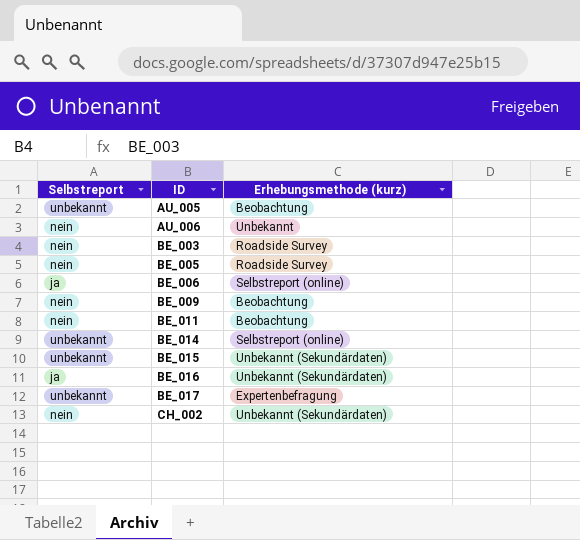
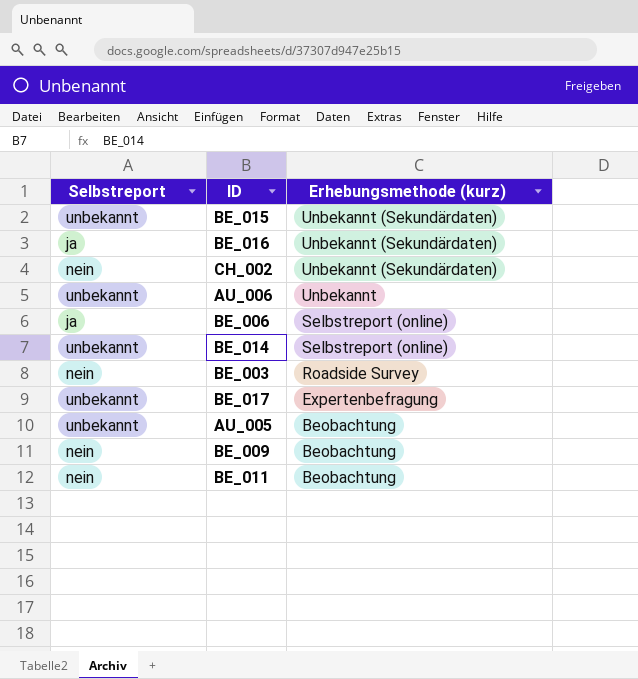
row order: ID ascending -> Erhebungsmethode (kurz) descending
row BE_005: nein | Roadside Survey -> none
AU_006 | Selbstreport: nein -> unbekannt

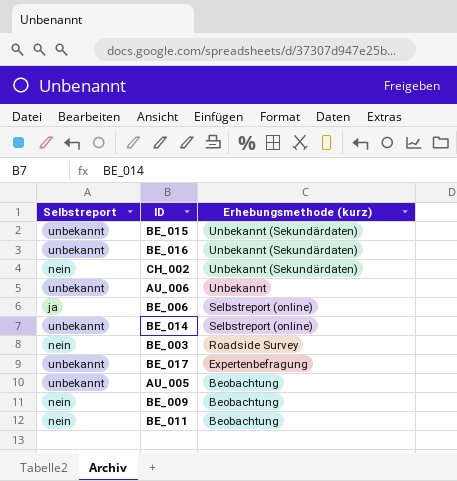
BE_016 | Selbstreport: ja -> unbekannt

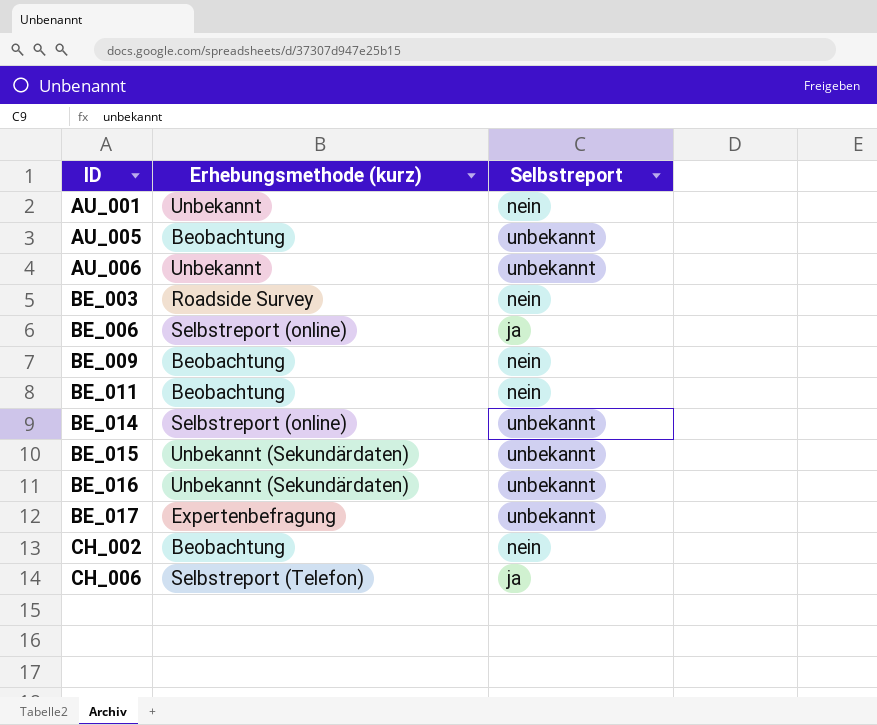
row order: Erhebungsmethode (kurz) descending -> ID ascending
column Selbstreport | position: 1 -> 3
row AU_001: none -> Unbekannt | nein
CH_002 | Erhebungsmethode (kurz): Unbekannt (Sekundärdaten) -> Beobachtung
row CH_006: none -> Selbstreport (Telefon) | ja

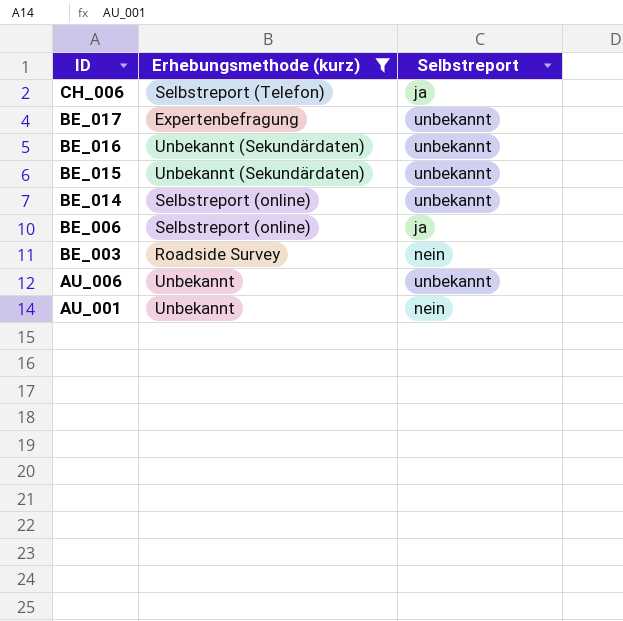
filter: none -> Erhebungsmethode (kurz) != Beobachtung
row order: ID ascending -> ID descending

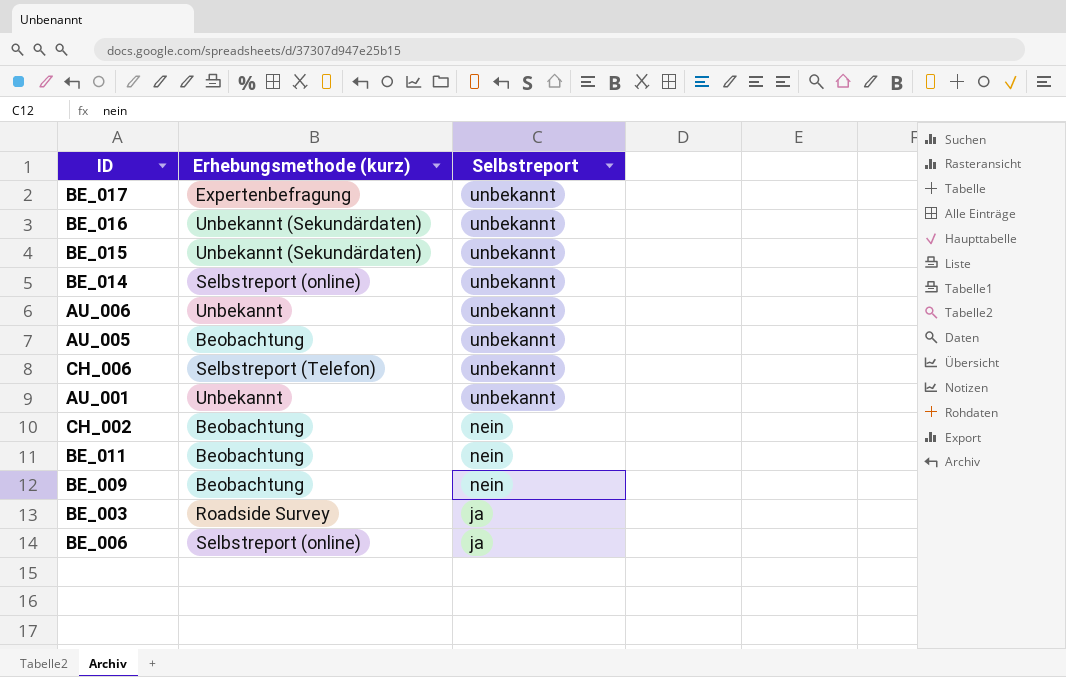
filter: Erhebungsmethode (kurz) != Beobachtung -> none
row order: ID descending -> Selbstreport descending
CH_006 | Selbstreport: ja -> unbekannt
AU_001 | Selbstreport: nein -> unbekannt
BE_003 | Selbstreport: nein -> ja

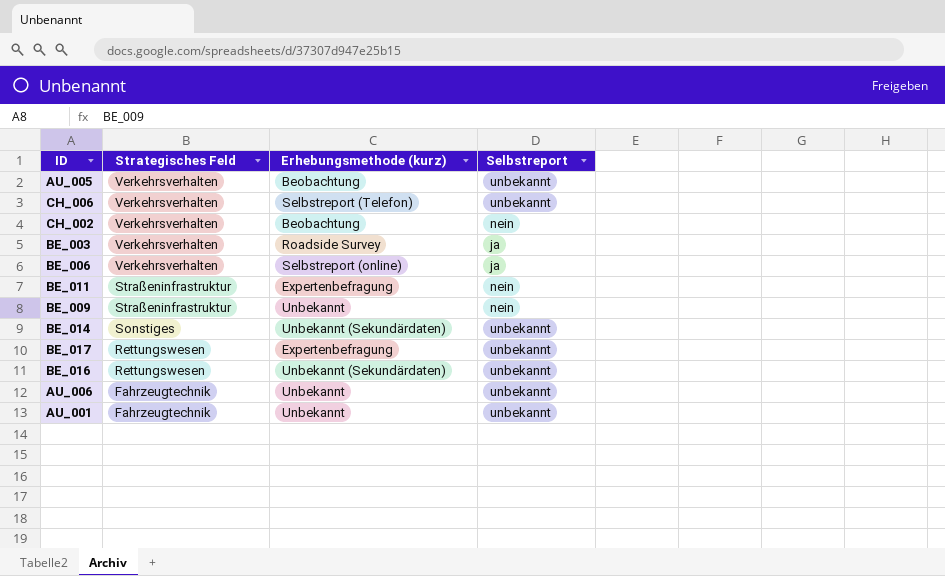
row order: Selbstreport descending -> Strategisches Feld descending
column Strategisches Feld | position: none -> 2
row BE_015: Unbekannt (Sekundärdaten) | unbekannt -> none
BE_011 | Erhebungsmethode (kurz): Beobachtung -> Expertenbefragung
BE_009 | Erhebungsmethode (kurz): Beobachtung -> Unbekannt
BE_014 | Erhebungsmethode (kurz): Selbstreport (online) -> Unbekannt (Sekundärdaten)

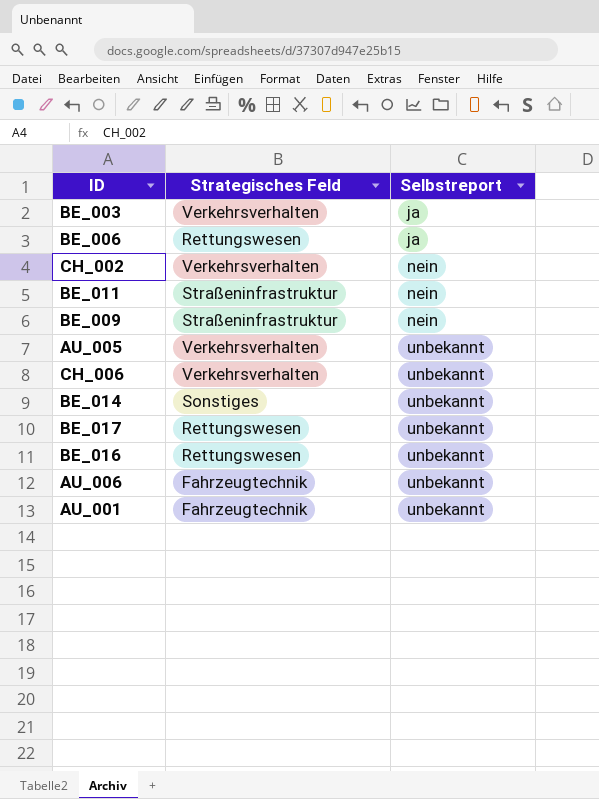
row order: Strategisches Feld descending -> Selbstreport ascending
column Erhebungsmethode (kurz) | position: 3 -> none
BE_006 | Strategisches Feld: Verkehrsverhalten -> Rettungswesen

